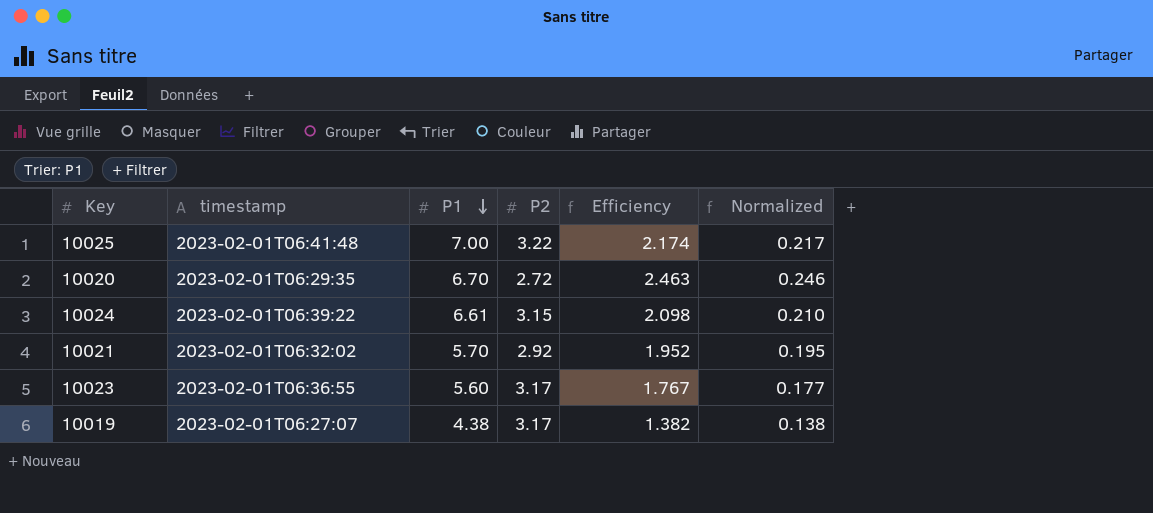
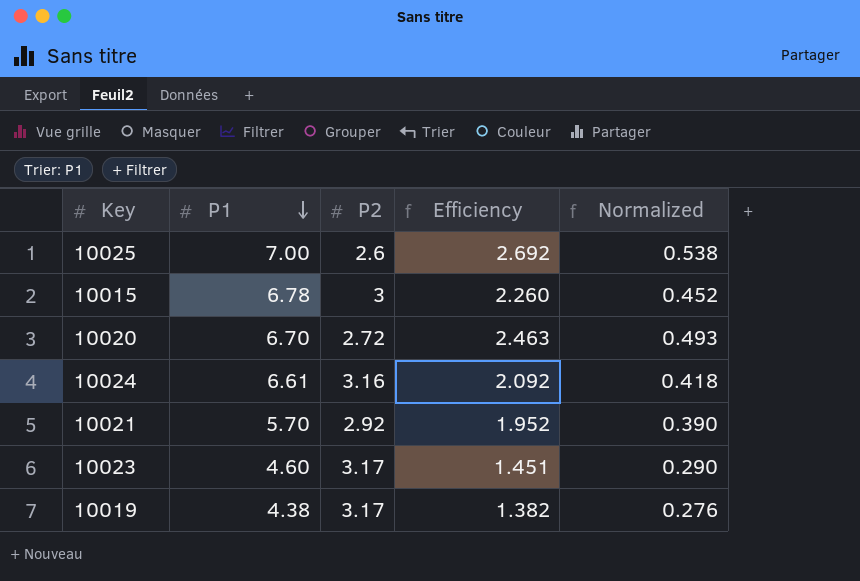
column timestamp | position: 2 -> none
column Normalized | formula: [Efficiency] * 0.1 -> [Efficiency] * 0.2
10025 | P2: 3.22 -> 2.6
10025 | Efficiency: 2.174 -> 2.692
row 10015: none -> 6.78 | 3 | 2.260 | 0.452
10024 | P2: 3.15 -> 3.16
10024 | Efficiency: 2.098 -> 2.092
10023 | P1: 5.60 -> 4.60
10023 | Efficiency: 1.767 -> 1.451

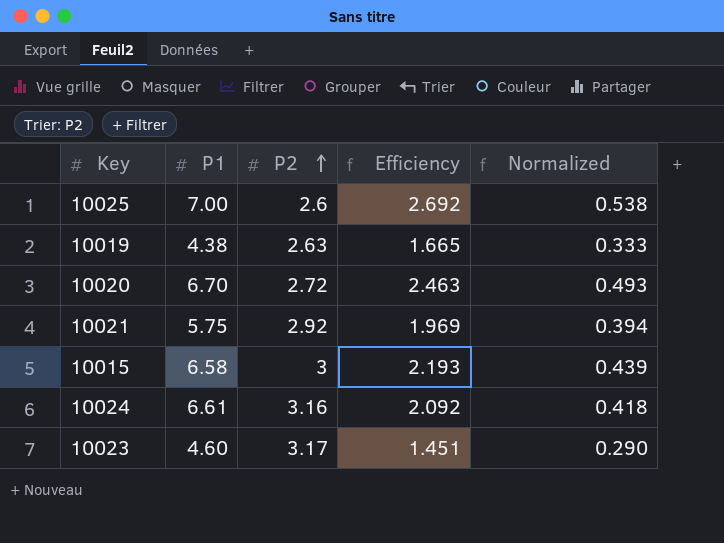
row order: P1 descending -> P2 ascending
10019 | P2: 3.17 -> 2.63
10019 | Efficiency: 1.382 -> 1.665
10019 | Normalized: 0.276 -> 0.333
10021 | P1: 5.70 -> 5.75
10021 | Efficiency: 1.952 -> 1.969
10021 | Normalized: 0.390 -> 0.394
10015 | P1: 6.78 -> 6.58
10015 | Efficiency: 2.260 -> 2.193
10015 | Normalized: 0.452 -> 0.439

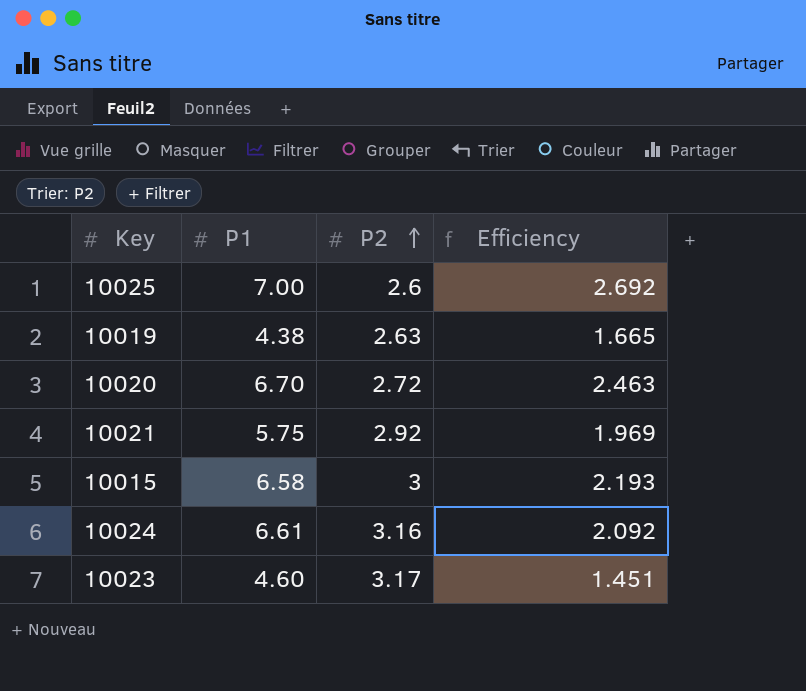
column Normalized | formula: [Efficiency] * 0.2 -> none

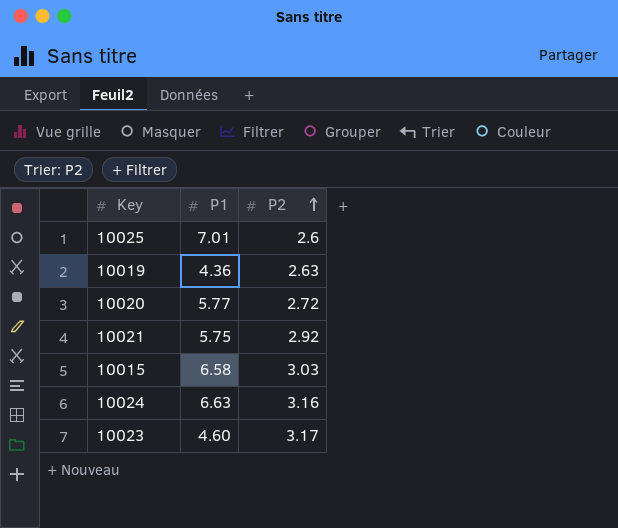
column Efficiency | formula: [P1] / [P2] -> none
10025 | P1: 7.00 -> 7.01
10019 | P1: 4.38 -> 4.36
10020 | P1: 6.70 -> 5.77
10015 | P2: 3 -> 3.03
10024 | P1: 6.61 -> 6.63

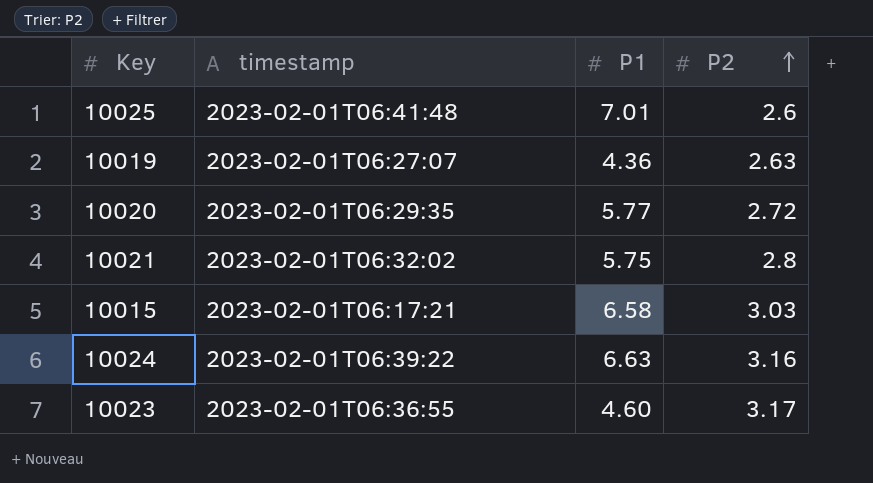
column timestamp | position: none -> 2
10021 | P2: 2.92 -> 2.8

